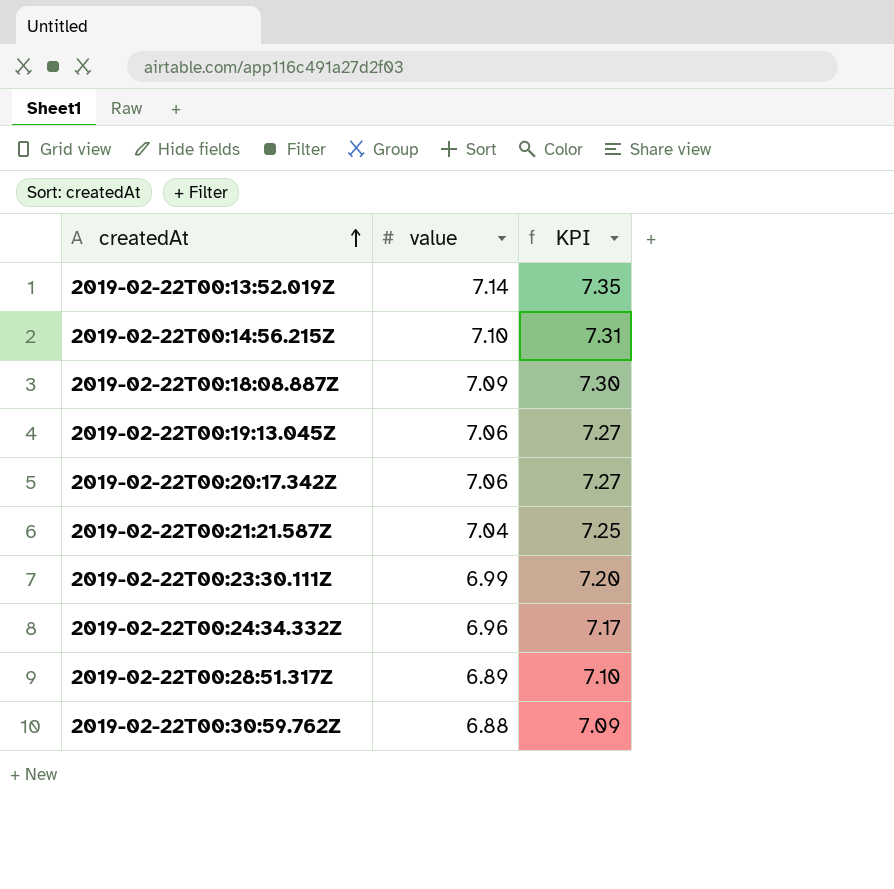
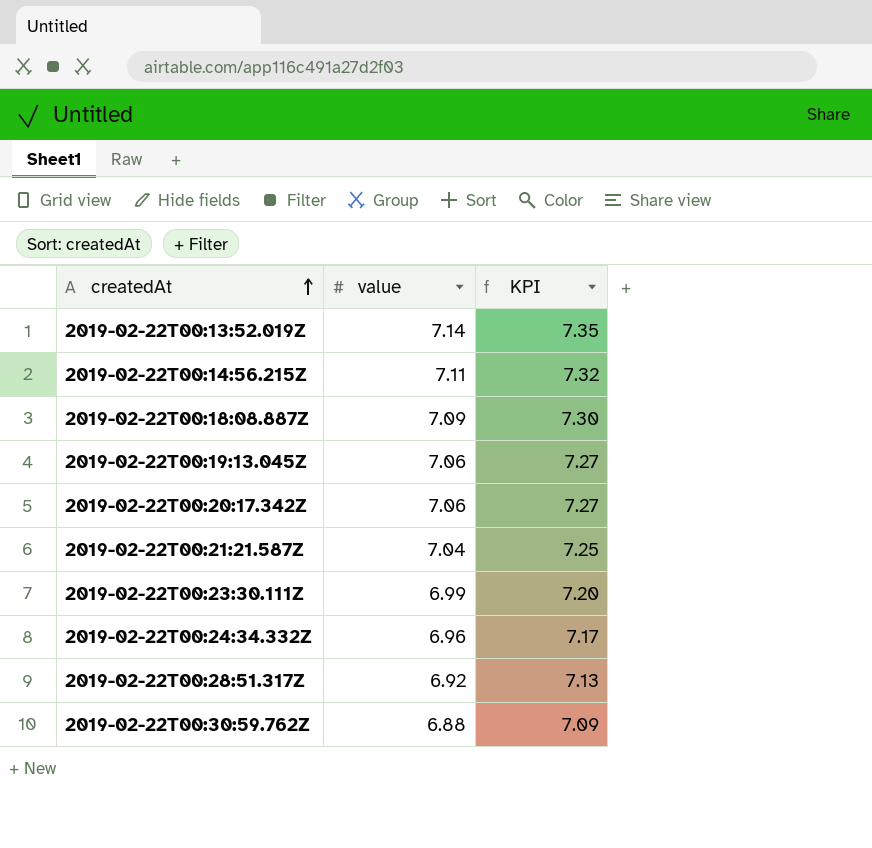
2019-02-22T00:14:56.215Z | value: 7.10 -> 7.11
2019-02-22T00:14:56.215Z | KPI: 7.31 -> 7.32
2019-02-22T00:28:51.317Z | value: 6.89 -> 6.92
2019-02-22T00:28:51.317Z | KPI: 7.10 -> 7.13

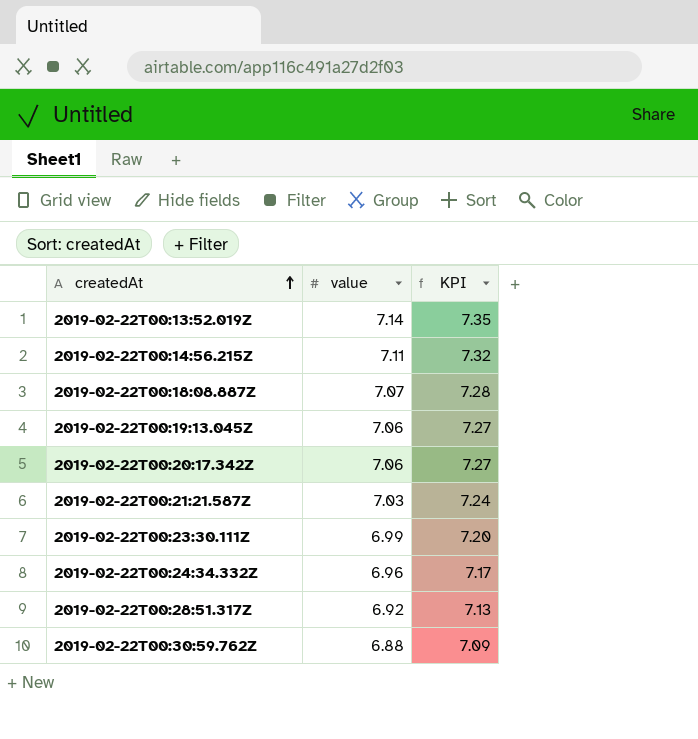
2019-02-22T00:18:08.887Z | value: 7.09 -> 7.07
2019-02-22T00:18:08.887Z | KPI: 7.30 -> 7.28
2019-02-22T00:21:21.587Z | value: 7.04 -> 7.03
2019-02-22T00:21:21.587Z | KPI: 7.25 -> 7.24

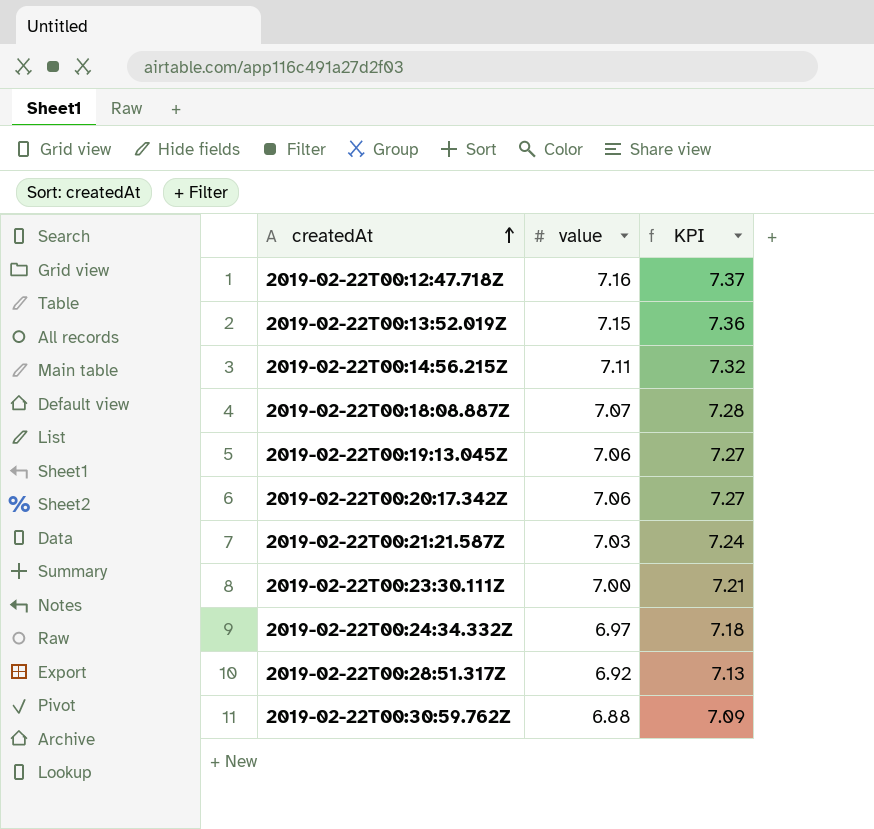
row 2019-02-22T00:12:47.718Z: none -> 7.16 | 7.37
2019-02-22T00:13:52.019Z | value: 7.14 -> 7.15
2019-02-22T00:13:52.019Z | KPI: 7.35 -> 7.36
2019-02-22T00:23:30.111Z | value: 6.99 -> 7.00
2019-02-22T00:23:30.111Z | KPI: 7.20 -> 7.21
2019-02-22T00:24:34.332Z | value: 6.96 -> 6.97
2019-02-22T00:24:34.332Z | KPI: 7.17 -> 7.18

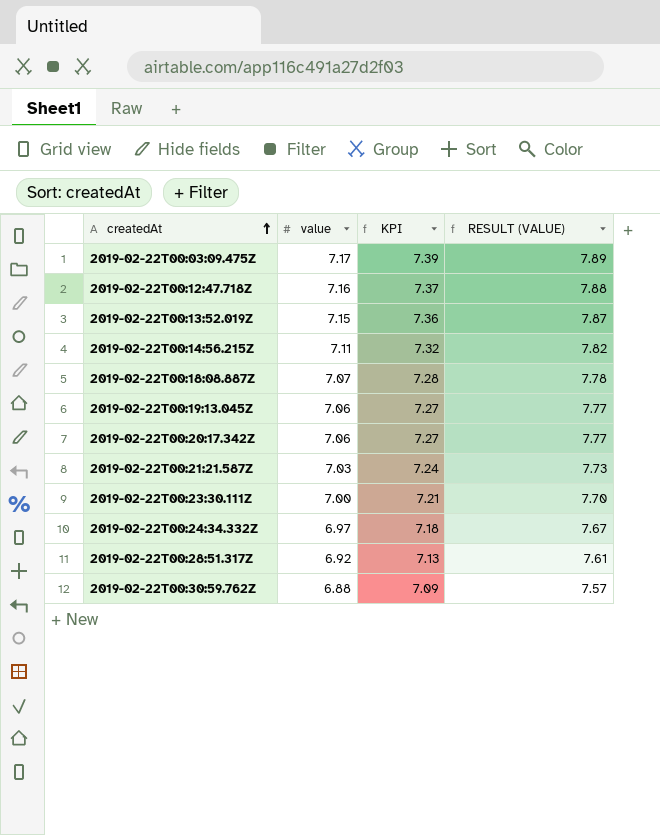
column RESULT (VALUE) | formula: none -> [value] * 1.1
row 2019-02-22T00:03:09.475Z: none -> 7.17 | 7.39 | 7.89

